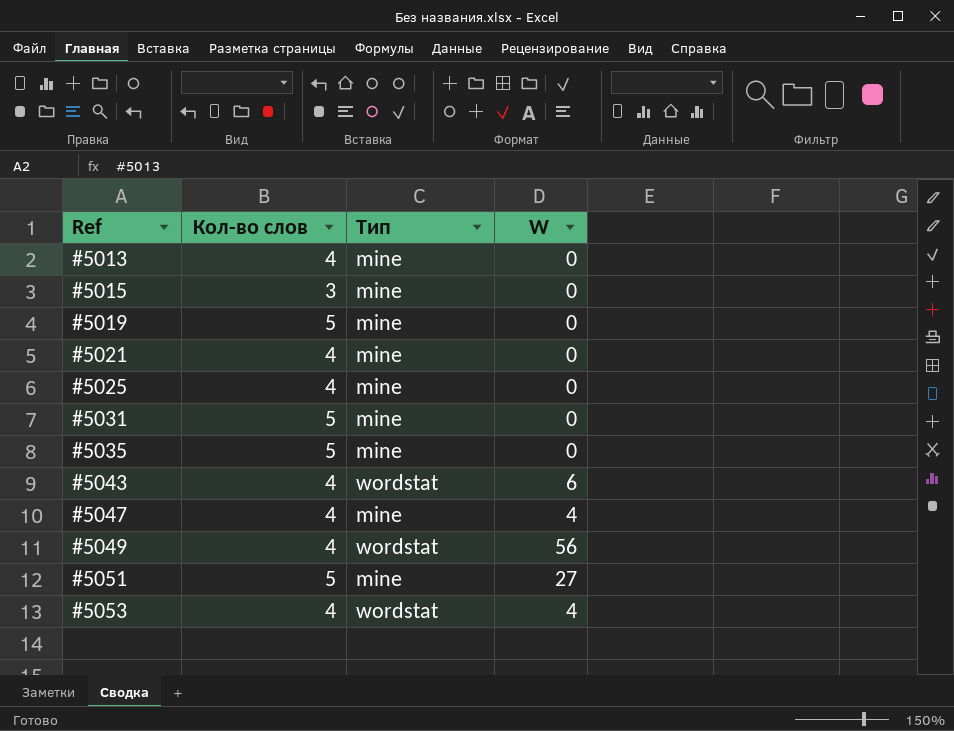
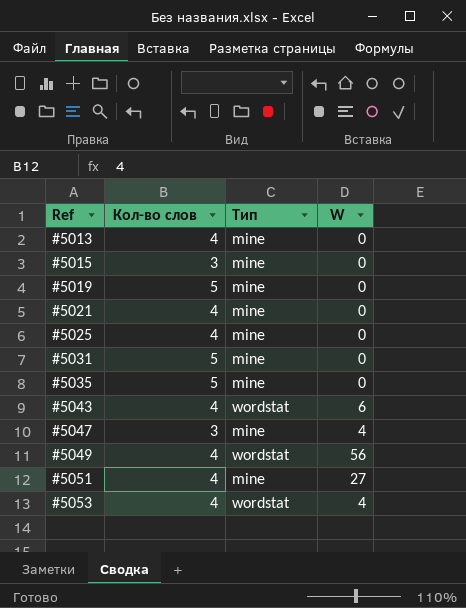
#5047 | Кол-во слов: 4 -> 3
#5051 | Кол-во слов: 5 -> 4

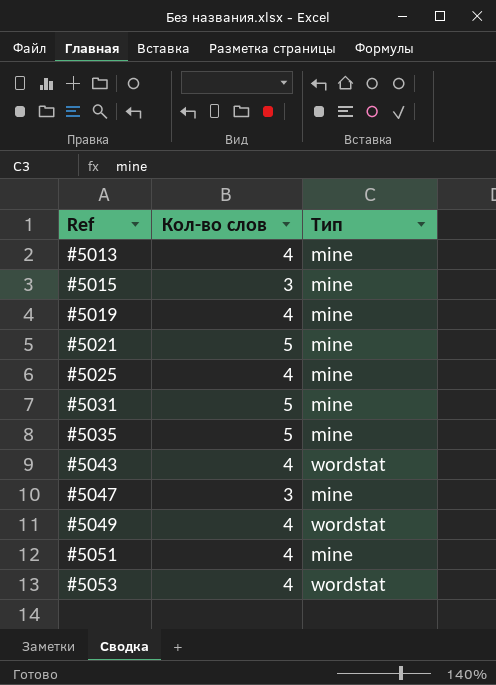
column W | position: 4 -> none
#5019 | Кол-во слов: 5 -> 4
#5021 | Кол-во слов: 4 -> 5

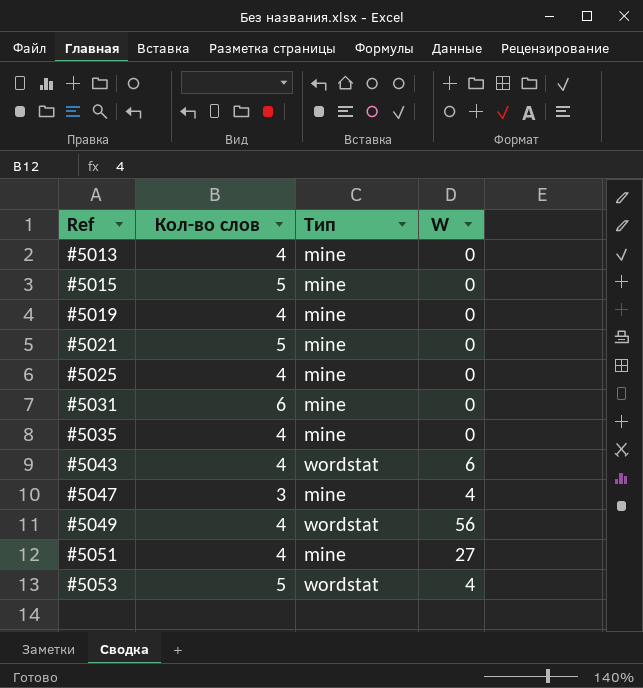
column W | position: none -> 4
#5015 | Кол-во слов: 3 -> 5
#5031 | Кол-во слов: 5 -> 6
#5035 | Кол-во слов: 5 -> 4
#5053 | Кол-во слов: 4 -> 5

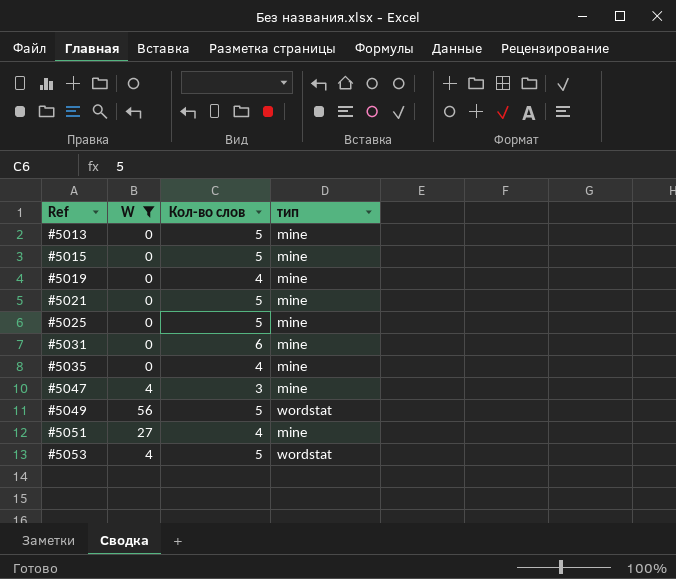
filter: none -> W != 6
column W | position: 4 -> 2
column name: Тип -> тип
#5013 | Кол-во слов: 4 -> 5
#5025 | Кол-во слов: 4 -> 5
#5049 | Кол-во слов: 4 -> 5

